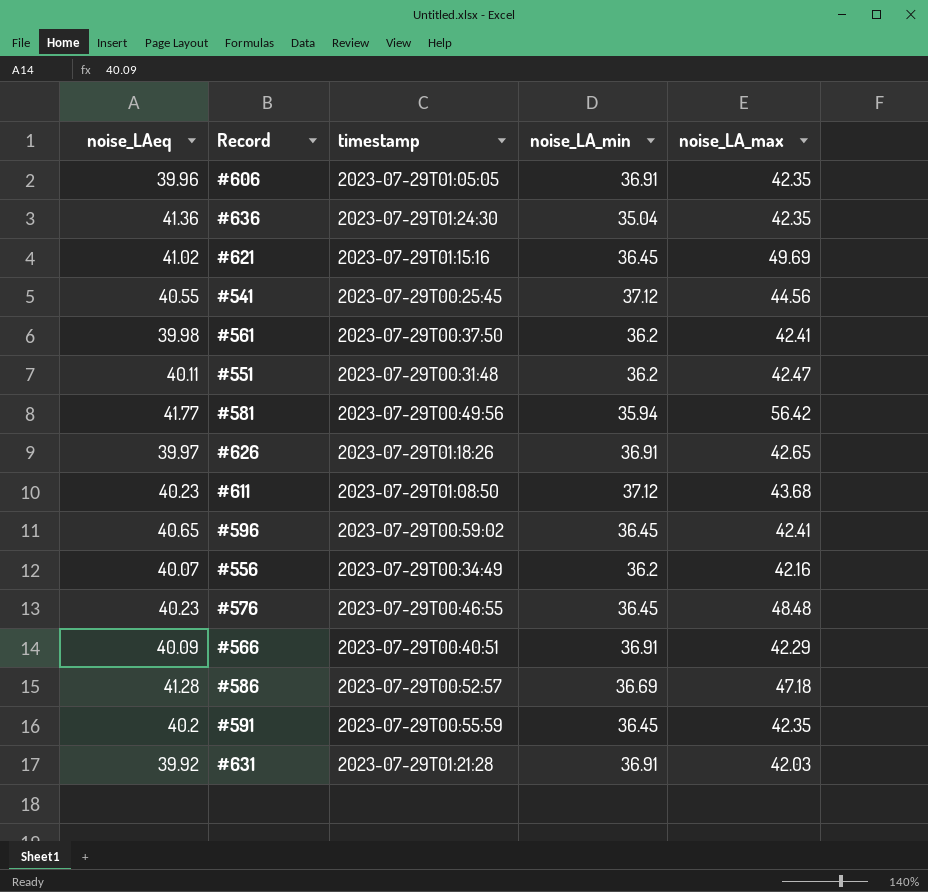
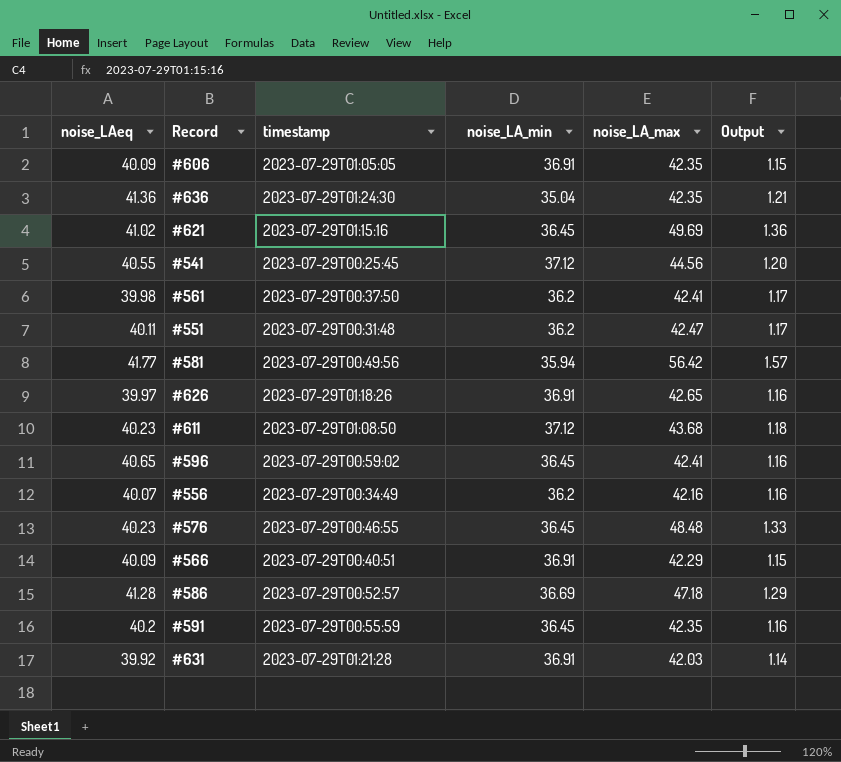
column Output | formula: none -> [noise_LA_max] / [noise_LA_min]
#606 | noise_LAeq: 39.96 -> 40.09

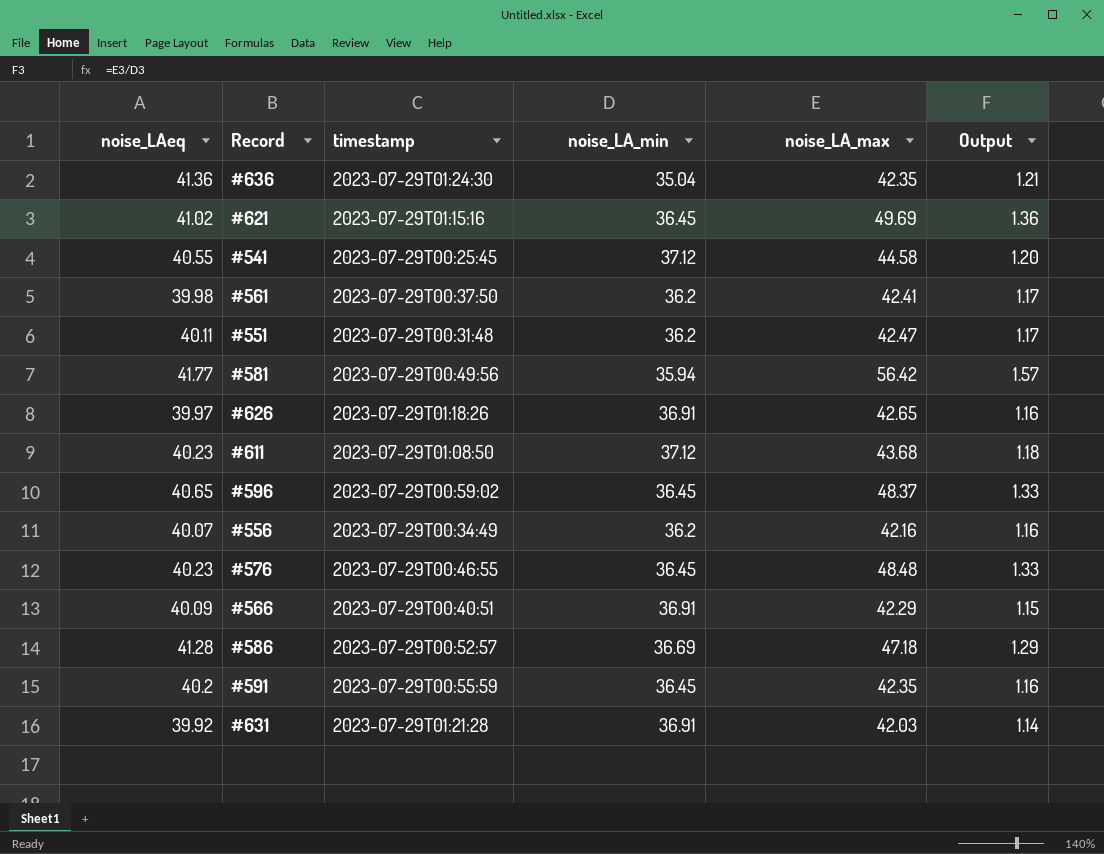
row #606: 40.09 | 2023-07-29T01:05:05 | 36.91 | 42.35 | 1.15 -> none
#541 | noise_LA_max: 44.56 -> 44.58
#596 | noise_LA_max: 42.41 -> 48.37
#596 | Output: 1.16 -> 1.33

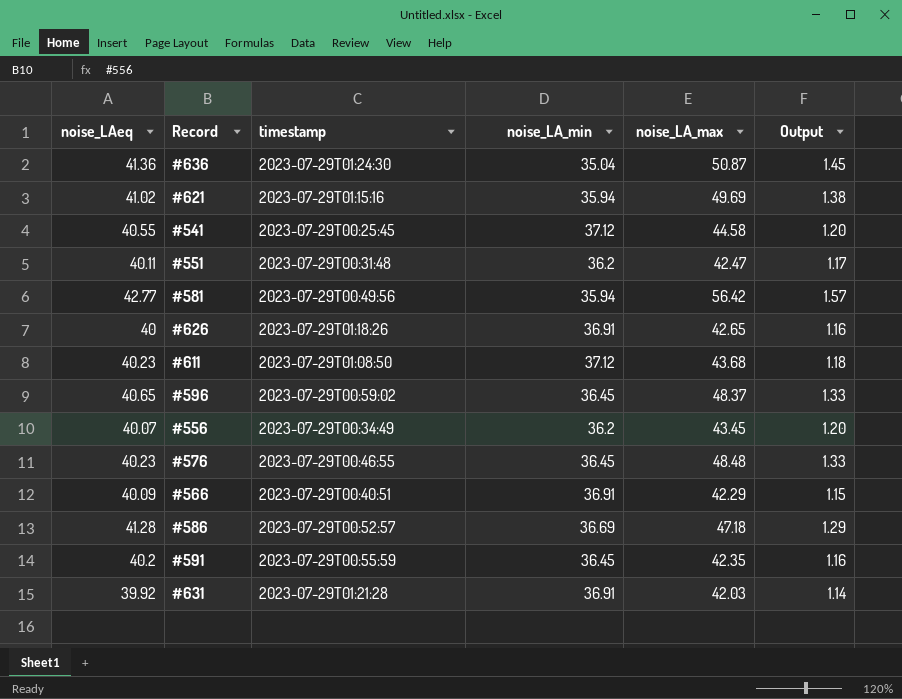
row #561: 39.98 | 2023-07-29T00:37:50 | 36.2 | 42.41 | 1.17 -> none
#636 | noise_LA_max: 42.35 -> 50.87
#636 | Output: 1.21 -> 1.45
#621 | noise_LA_min: 36.45 -> 35.94
#621 | Output: 1.36 -> 1.38
#581 | noise_LAeq: 41.77 -> 42.77
#626 | noise_LAeq: 39.97 -> 40
#556 | noise_LA_max: 42.16 -> 43.45
#556 | Output: 1.16 -> 1.20

